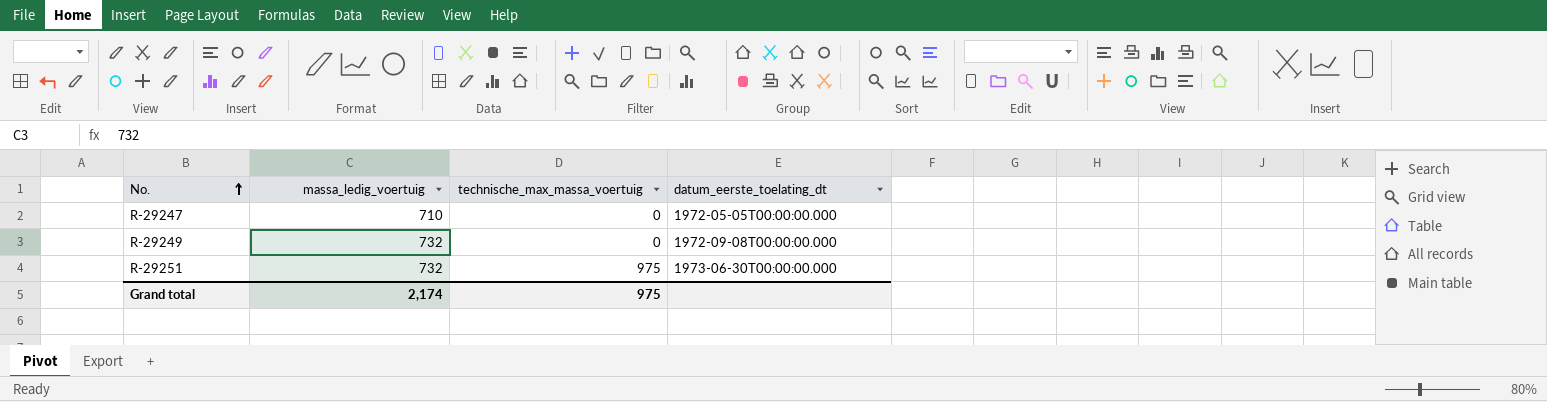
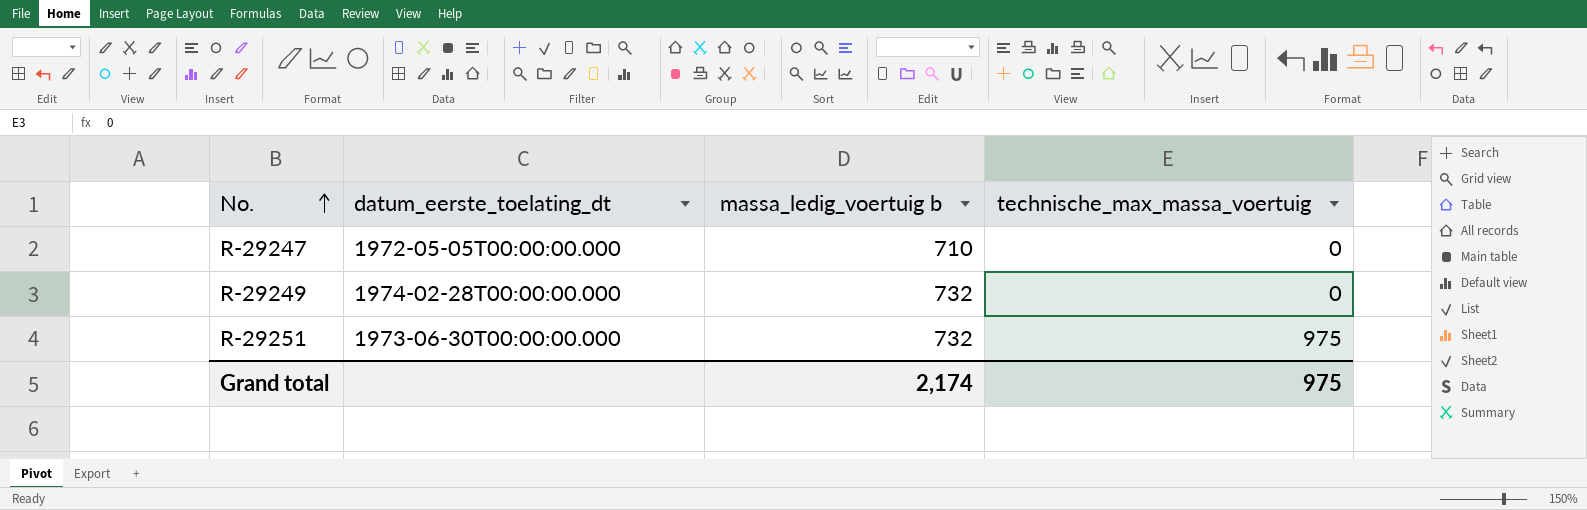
column datum_eerste_toelating_dt | position: 4 -> 2
column name: massa_ledig_voertuig -> massa_ledig_voertuig b
R-29249 | datum_eerste_toelating_dt: 1972-09-08T00:00:00.000 -> 1974-02-28T00:00:00.000

